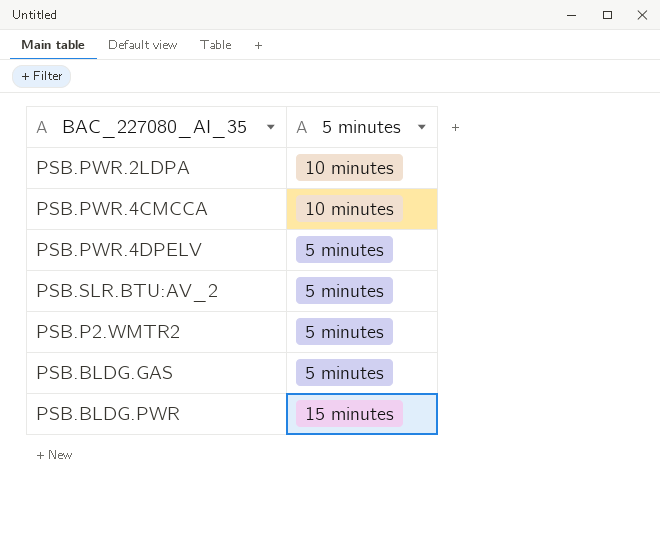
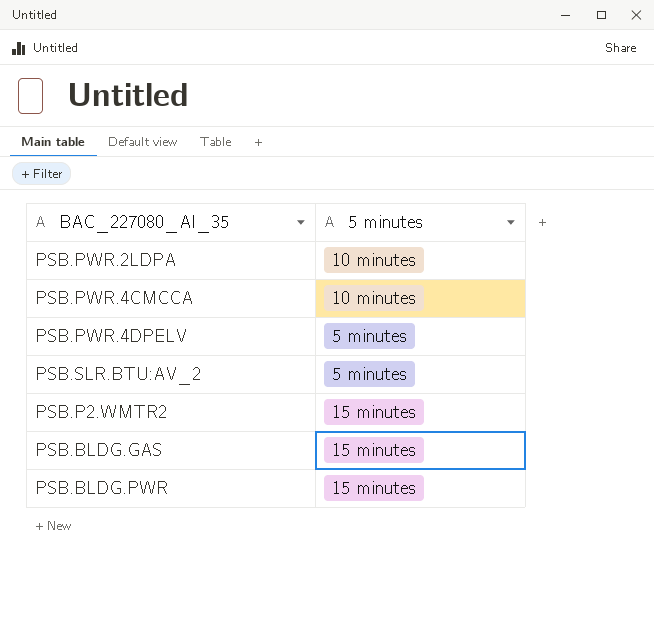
PSB.P2.WMTR2 | 5 minutes: 5 minutes -> 15 minutes
PSB.BLDG.GAS | 5 minutes: 5 minutes -> 15 minutes

